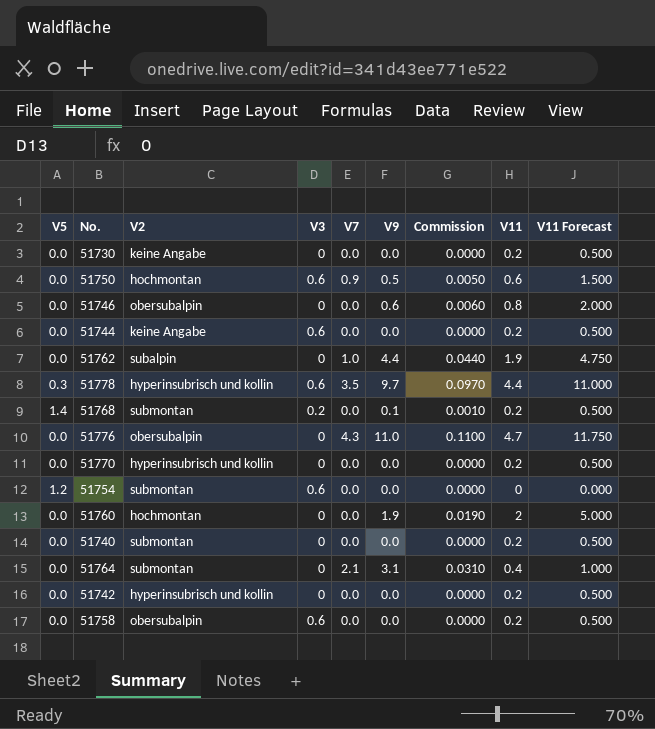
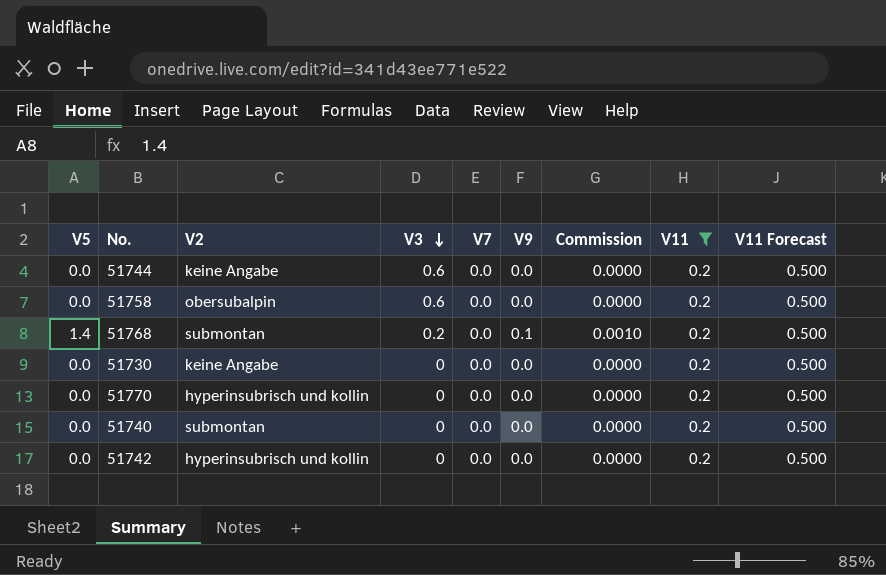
filter: none -> V11 = 0.2
row order: none -> V3 descending

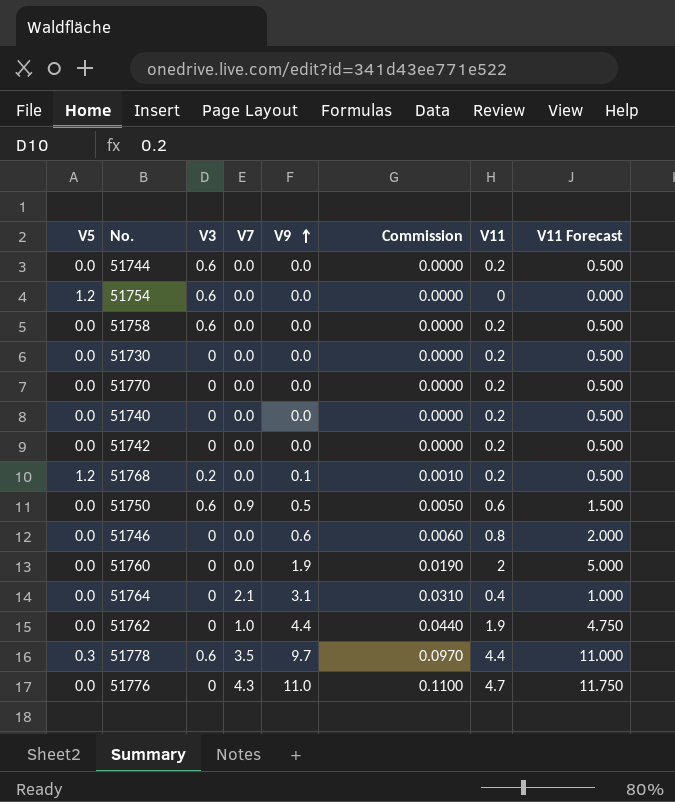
filter: V11 = 0.2 -> none
row order: V3 descending -> V9 ascending
column V2 | position: 3 -> none
51768 | V5: 1.4 -> 1.2

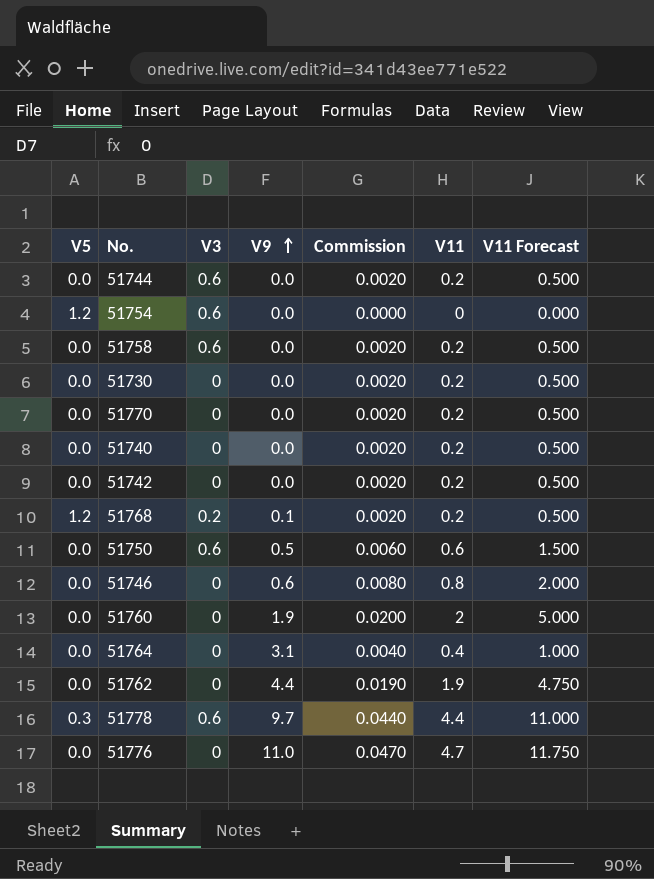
column V7 | position: 4 -> none
column Commission | formula: [V9] * 0.01 -> [V11] * 0.01

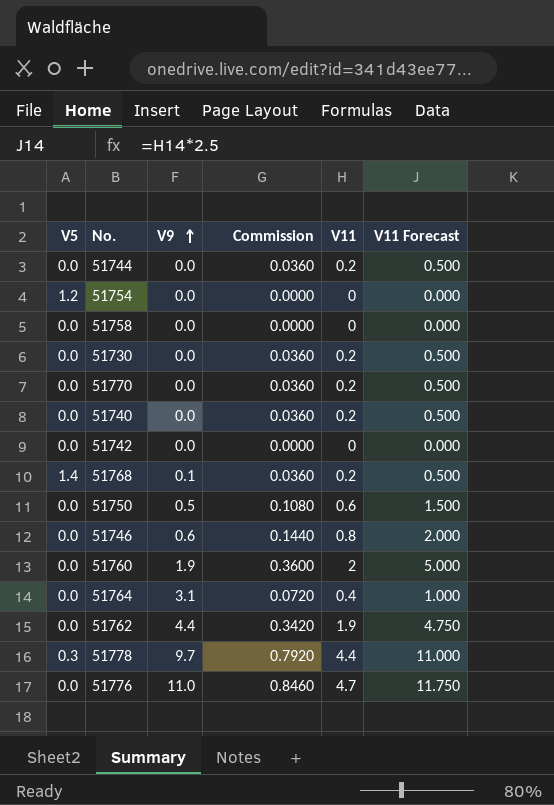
column V3 | position: 3 -> none
column Commission | formula: [V11] * 0.01 -> [V11] * 0.18
51758 | V11: 0.2 -> 0
51758 | V11 Forecast: 0.500 -> 0.000
51742 | V11: 0.2 -> 0
51742 | V11 Forecast: 0.500 -> 0.000
51768 | V5: 1.2 -> 1.4

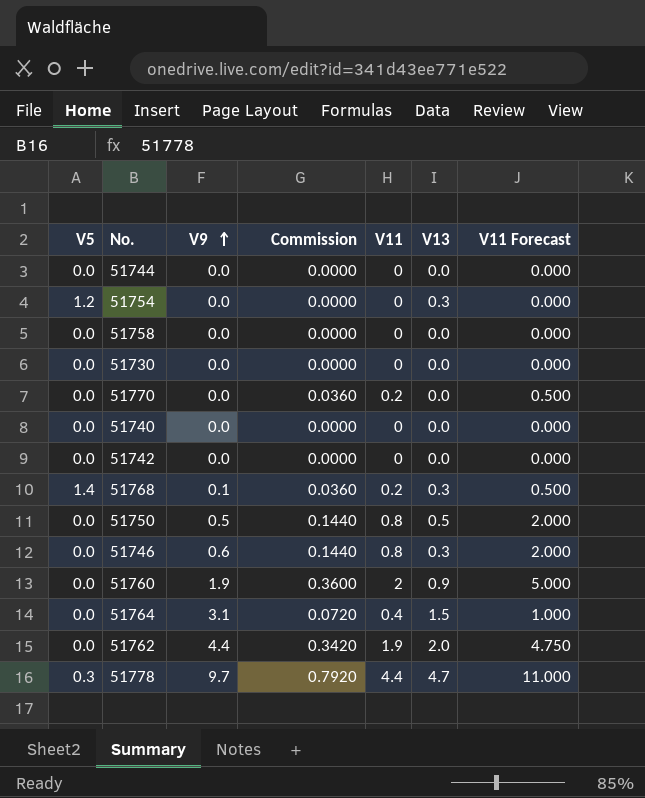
column V13 | position: none -> 6
row 51776: 0.0 | 11.0 | 0.8460 | 4.7 | 11.750 -> none
51744 | Commission: 0.0360 -> 0.0000
51744 | V11: 0.2 -> 0
51744 | V11 Forecast: 0.500 -> 0.000
51730 | Commission: 0.0360 -> 0.0000
51730 | V11: 0.2 -> 0
51730 | V11 Forecast: 0.500 -> 0.000
51740 | Commission: 0.0360 -> 0.0000
51740 | V11: 0.2 -> 0
51740 | V11 Forecast: 0.500 -> 0.000
51750 | Commission: 0.1080 -> 0.1440
51750 | V11: 0.6 -> 0.8
51750 | V11 Forecast: 1.500 -> 2.000

